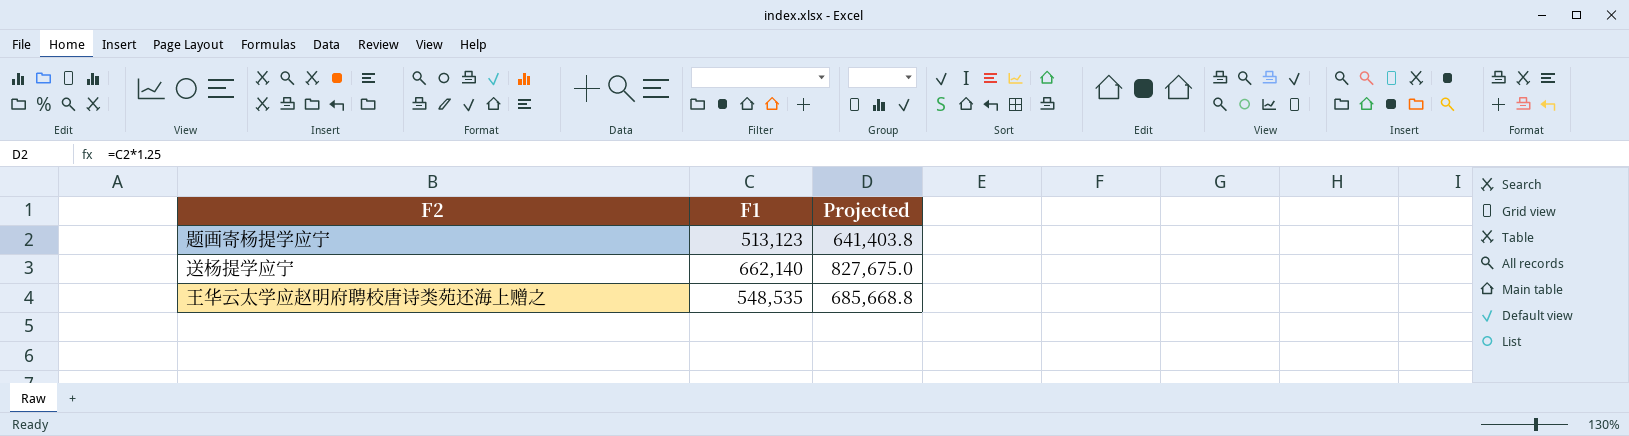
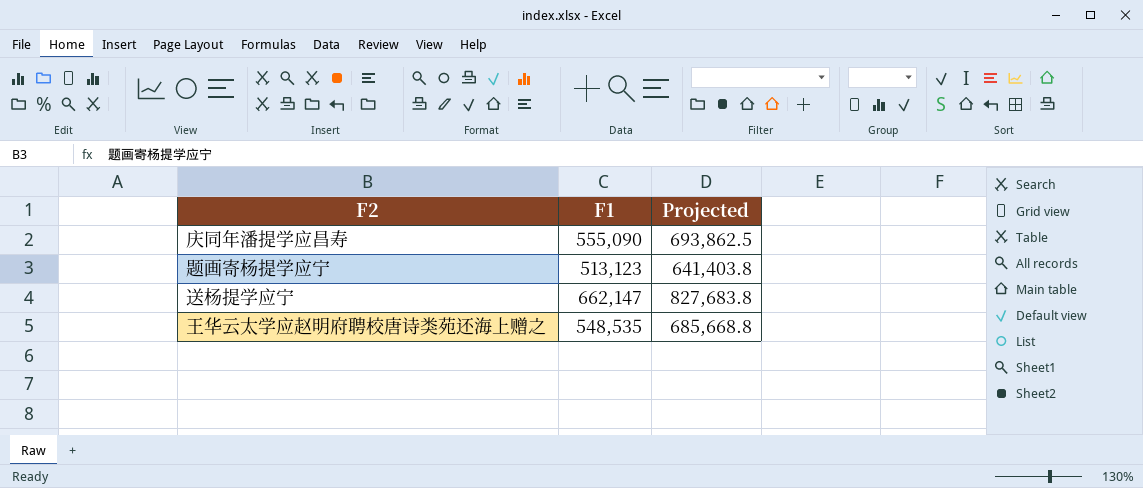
row 庆同年潘提学应昌寿: none -> 555,090 | 693,862.5
送杨提学应宁 | F1: 662,140 -> 662,147
送杨提学应宁 | Projected: 827,675.0 -> 827,683.8

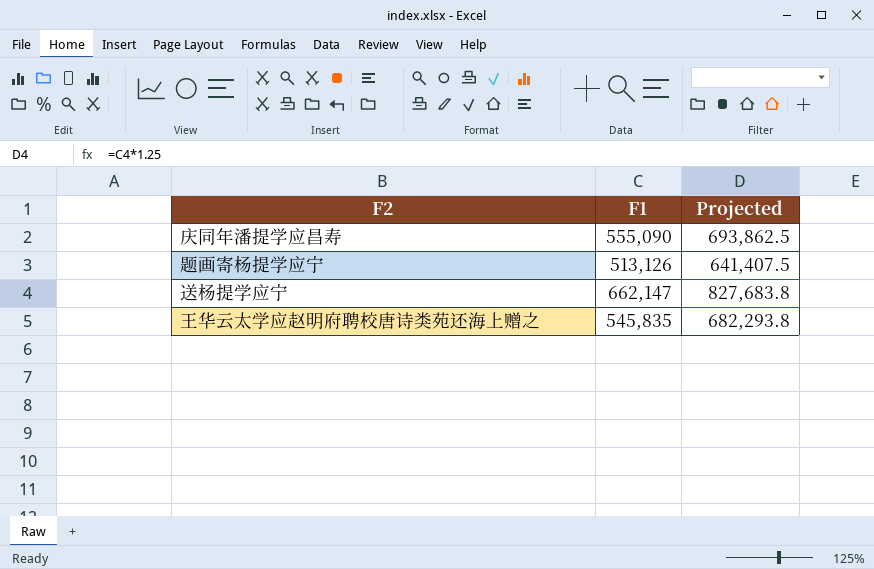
题画寄杨提学应宁 | F1: 513,123 -> 513,126
题画寄杨提学应宁 | Projected: 641,403.8 -> 641,407.5
王华云太学应赵明府聘校唐诗类苑还海上赠之 | F1: 548,535 -> 545,835
王华云太学应赵明府聘校唐诗类苑还海上赠之 | Projected: 685,668.8 -> 682,293.8

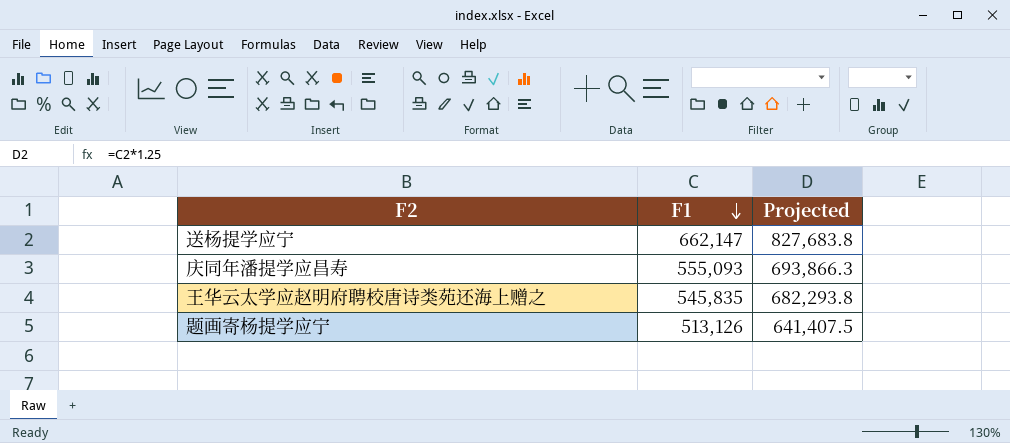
row order: none -> F1 descending
庆同年潘提学应昌寿 | F1: 555,090 -> 555,093
庆同年潘提学应昌寿 | Projected: 693,862.5 -> 693,866.3

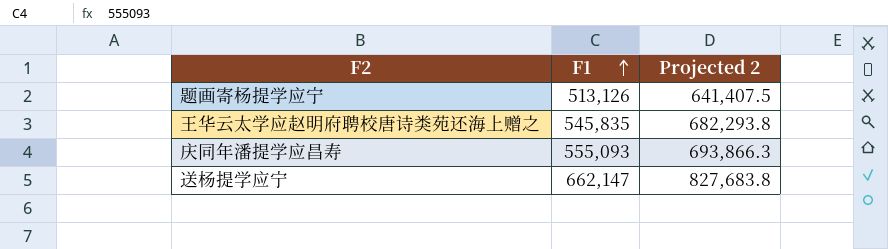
row order: F1 descending -> F1 ascending
column name: Projected -> Projected 2

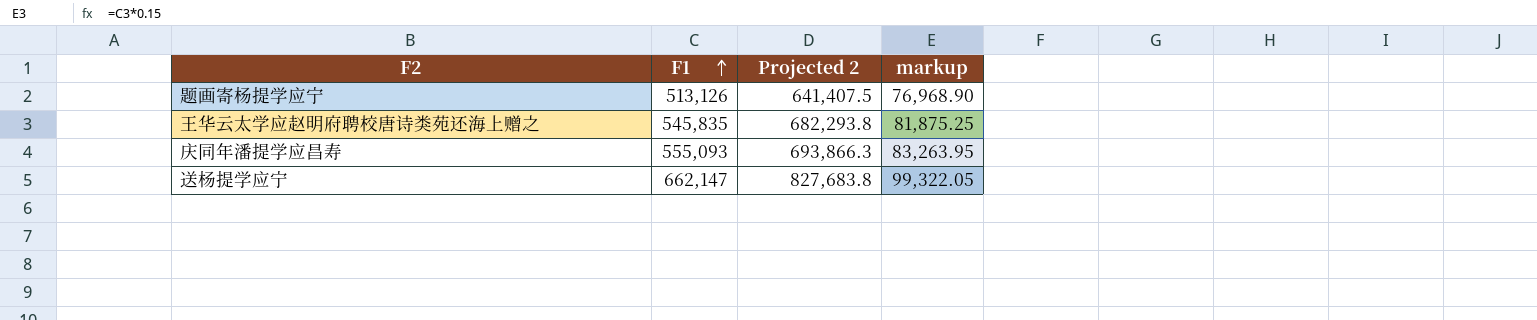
column markup | formula: none -> [F1] * 0.15

